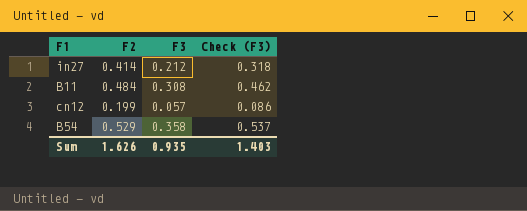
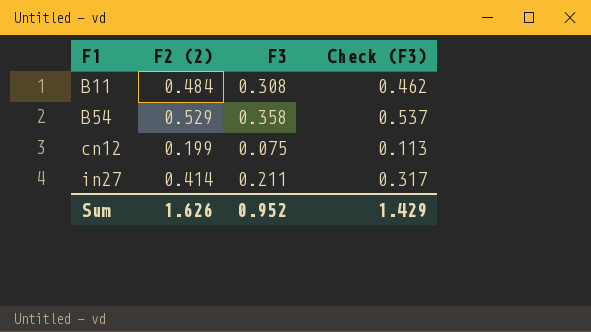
row order: none -> F1 ascending
column name: F2 -> F2 (2)
cn12 | F3: 0.057 -> 0.075
cn12 | Check (F3): 0.086 -> 0.113
in27 | F3: 0.212 -> 0.211
in27 | Check (F3): 0.318 -> 0.317
Sum | F3: 0.935 -> 0.952
Sum | Check (F3): 1.403 -> 1.429

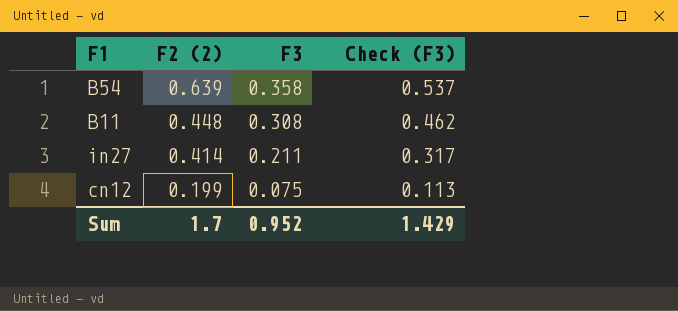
row order: F1 ascending -> F2 (2) descending
B54 | F2 (2): 0.529 -> 0.639
B11 | F2 (2): 0.484 -> 0.448
Sum | F2 (2): 1.626 -> 1.7

